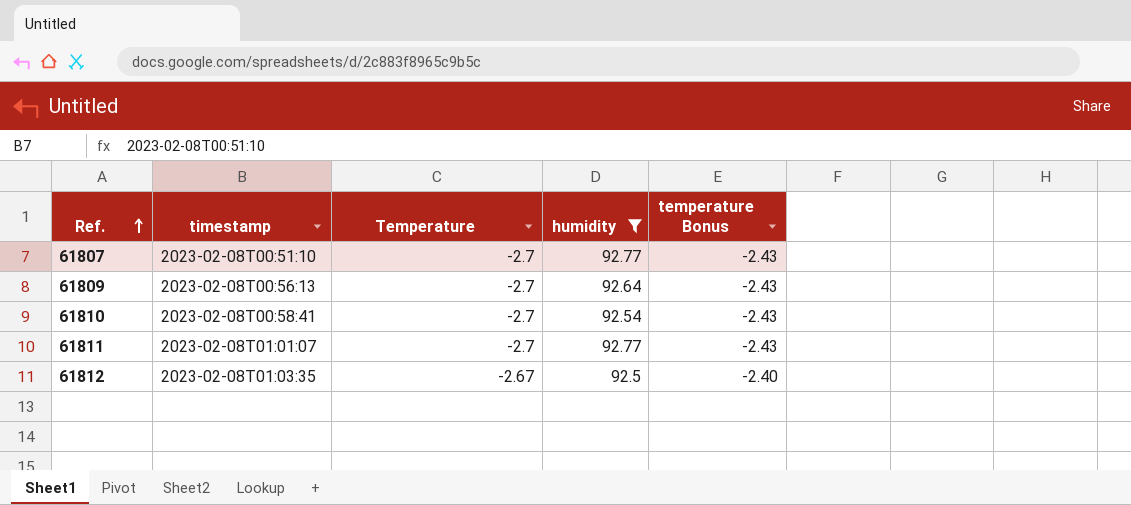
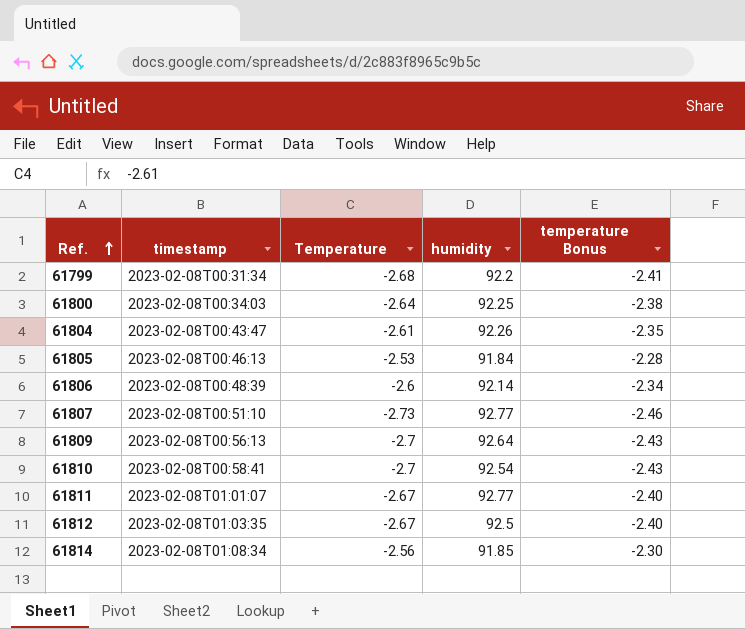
filter: humidity >= 92.5 -> none
61807 | Temperature: -2.7 -> -2.73
61807 | temperature Bonus: -2.43 -> -2.46
61811 | Temperature: -2.7 -> -2.67
61811 | temperature Bonus: -2.43 -> -2.40

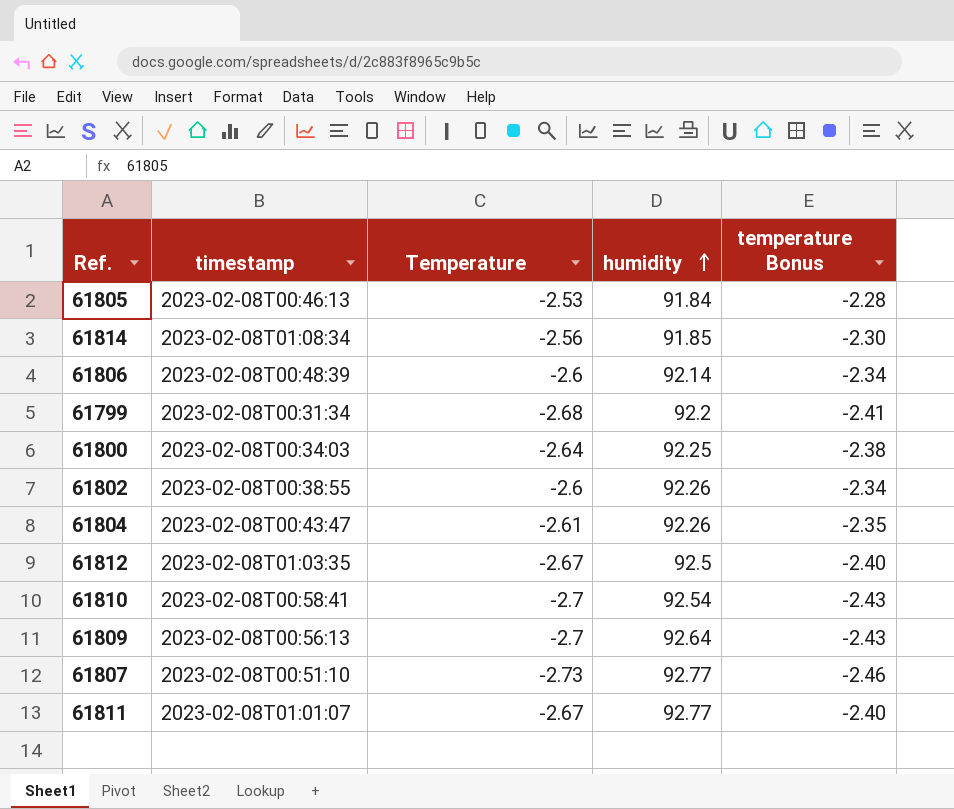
row order: Ref. ascending -> humidity ascending
row 61802: none -> 2023-02-08T00:38:55 | -2.6 | 92.26 | -2.34

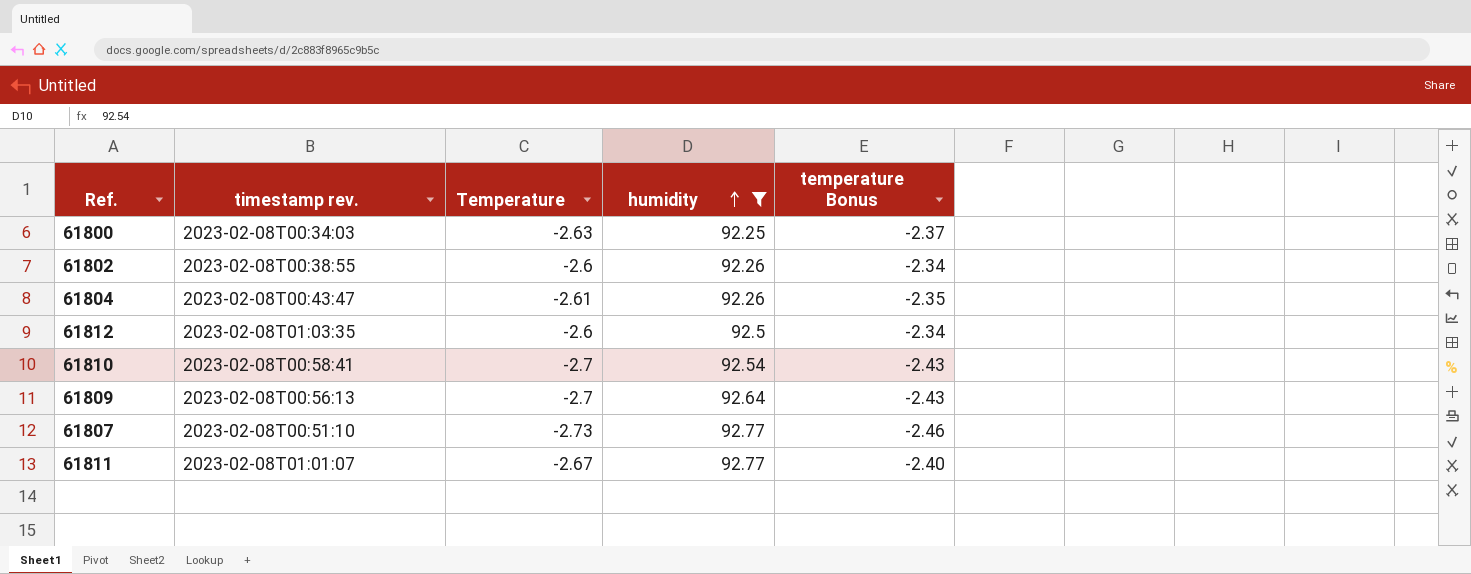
filter: none -> humidity >= 92.25
column name: timestamp -> timestamp rev.
61800 | Temperature: -2.64 -> -2.63
61800 | temperature Bonus: -2.38 -> -2.37
61812 | Temperature: -2.67 -> -2.6
61812 | temperature Bonus: -2.40 -> -2.34

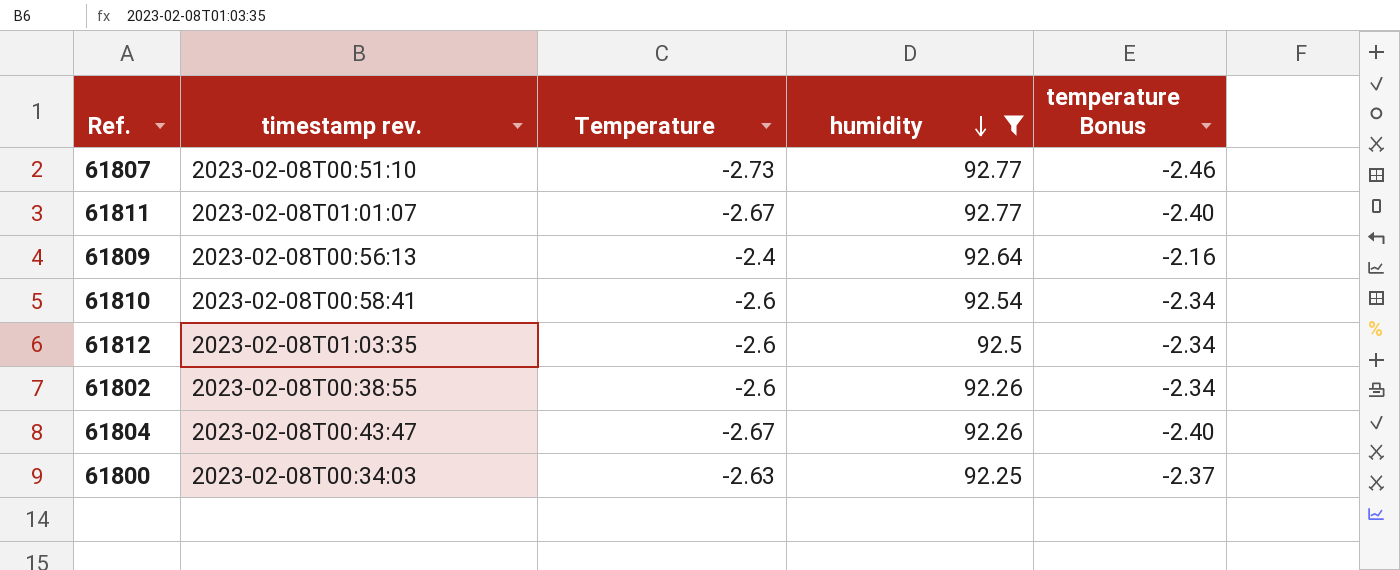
row order: humidity ascending -> humidity descending
61809 | Temperature: -2.7 -> -2.4
61809 | temperature Bonus: -2.43 -> -2.16
61810 | Temperature: -2.7 -> -2.6
61810 | temperature Bonus: -2.43 -> -2.34
61804 | Temperature: -2.61 -> -2.67
61804 | temperature Bonus: -2.35 -> -2.40

